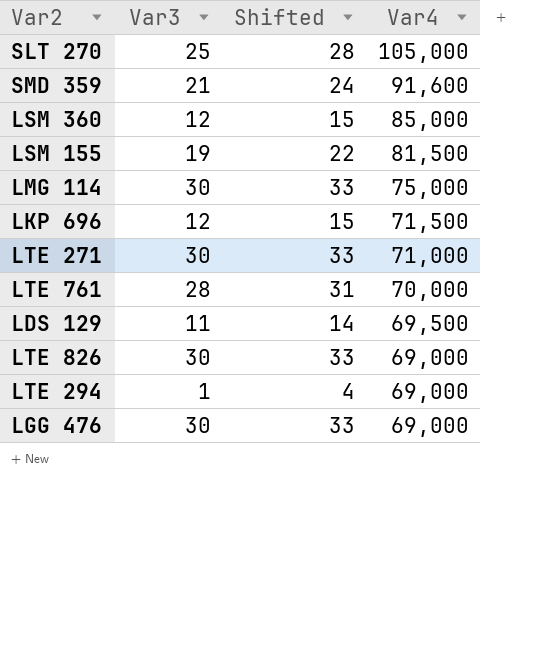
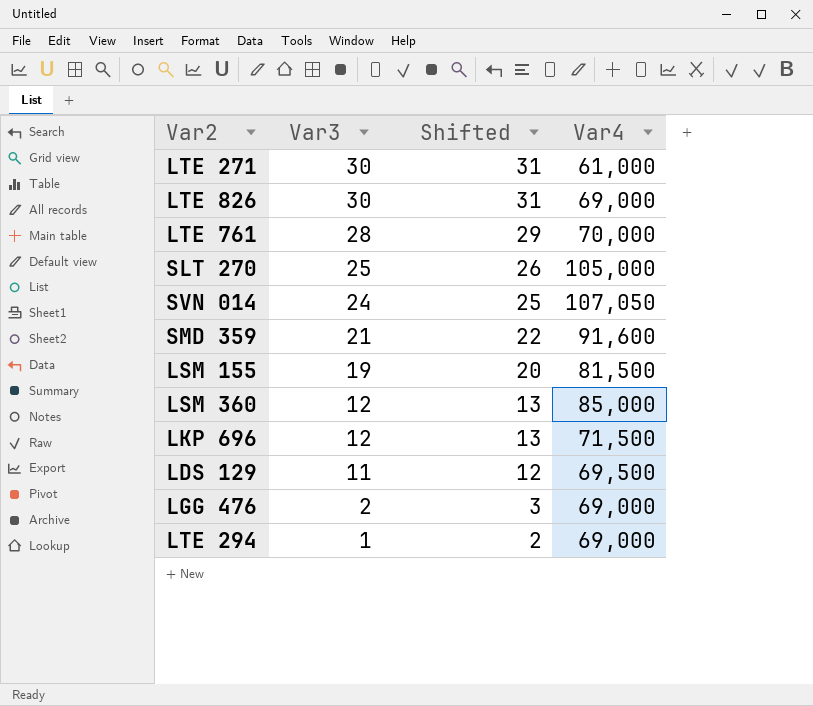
row order: Var4 descending -> Var3 descending
column Shifted | formula: [Var3] + 3 -> [Var3] + 1
row LMG 114: 30 | 33 | 75,000 -> none
LTE 271 | Var4: 71,000 -> 61,000
row SVN 014: none -> 24 | 25 | 107,050
LGG 476 | Var3: 30 -> 2

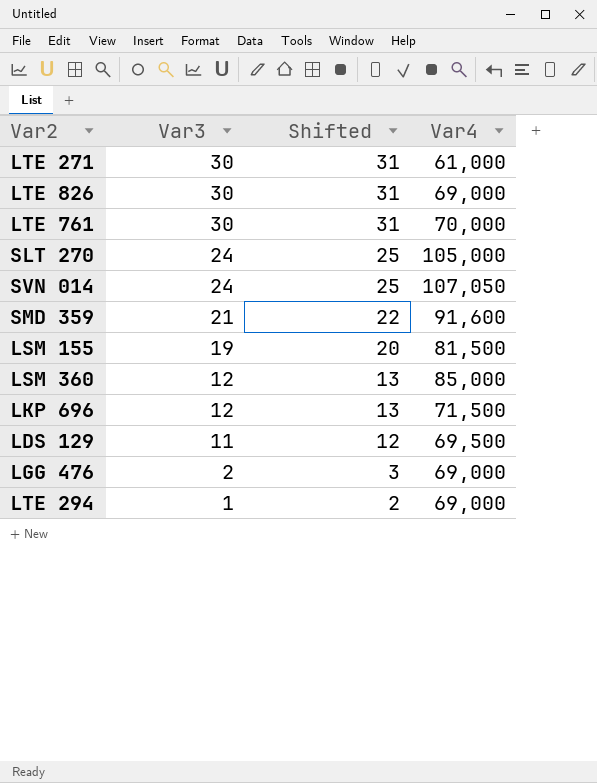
LTE 761 | Var3: 28 -> 30
LTE 761 | Shifted: 29 -> 31
SLT 270 | Var3: 25 -> 24
SLT 270 | Shifted: 26 -> 25

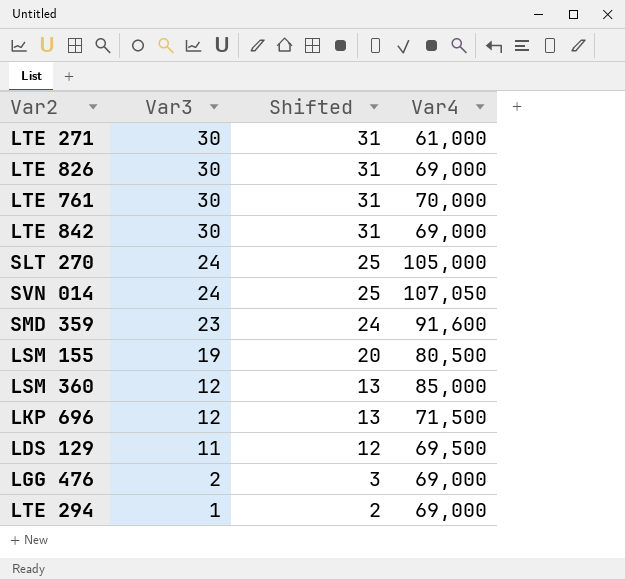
row LTE 842: none -> 30 | 31 | 69,000
SMD 359 | Var3: 21 -> 23
SMD 359 | Shifted: 22 -> 24
LSM 155 | Var4: 81,500 -> 80,500

